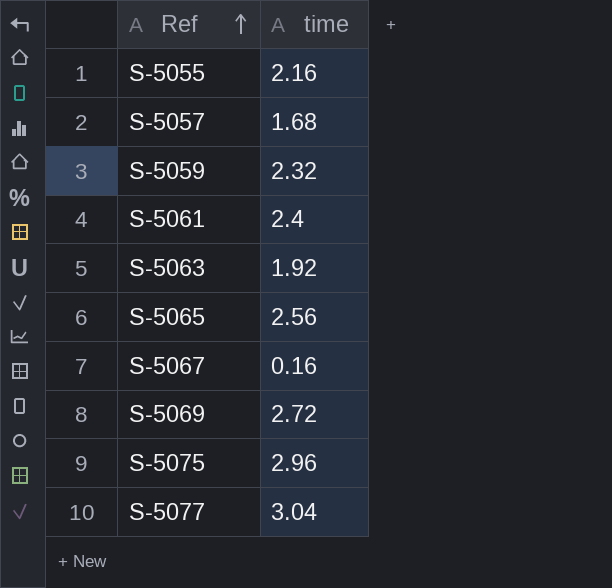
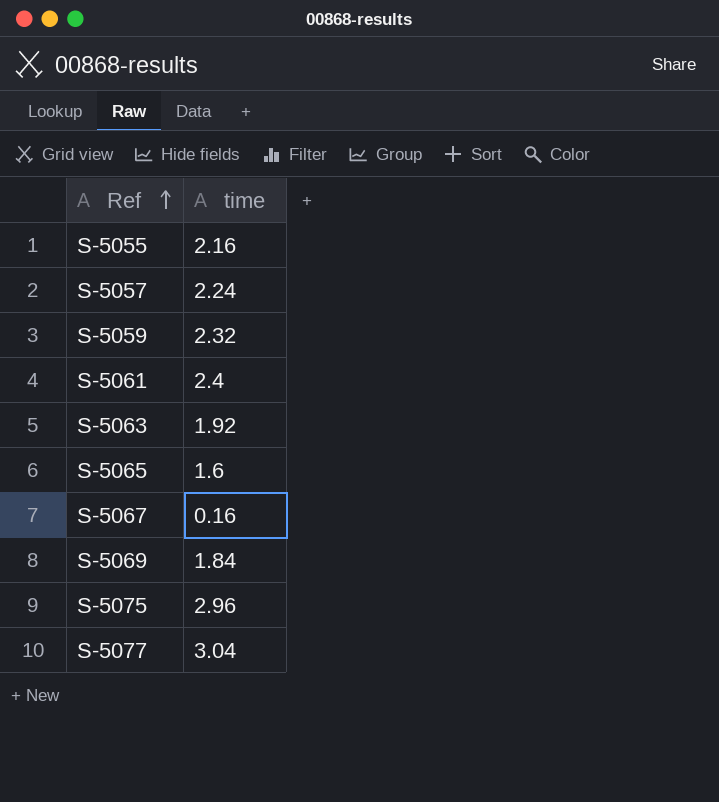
S-5057 | time: 1.68 -> 2.24
S-5065 | time: 2.56 -> 1.6
S-5069 | time: 2.72 -> 1.84

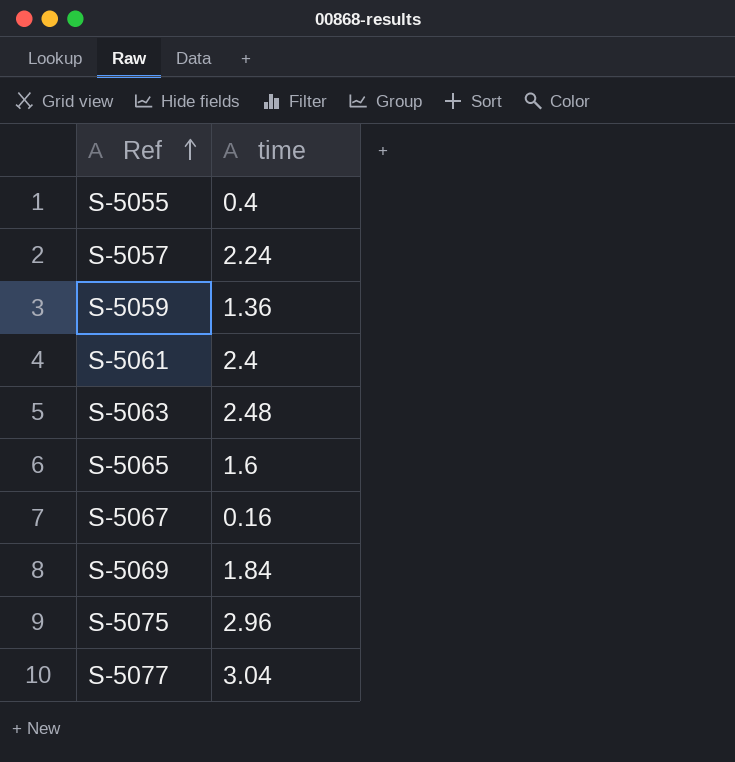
S-5055 | time: 2.16 -> 0.4
S-5059 | time: 2.32 -> 1.36
S-5063 | time: 1.92 -> 2.48

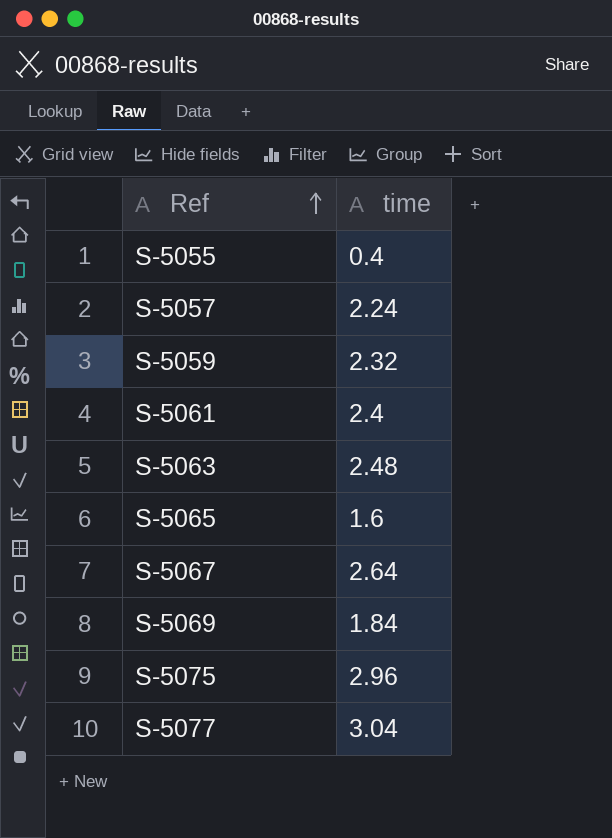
S-5059 | time: 1.36 -> 2.32
S-5067 | time: 0.16 -> 2.64

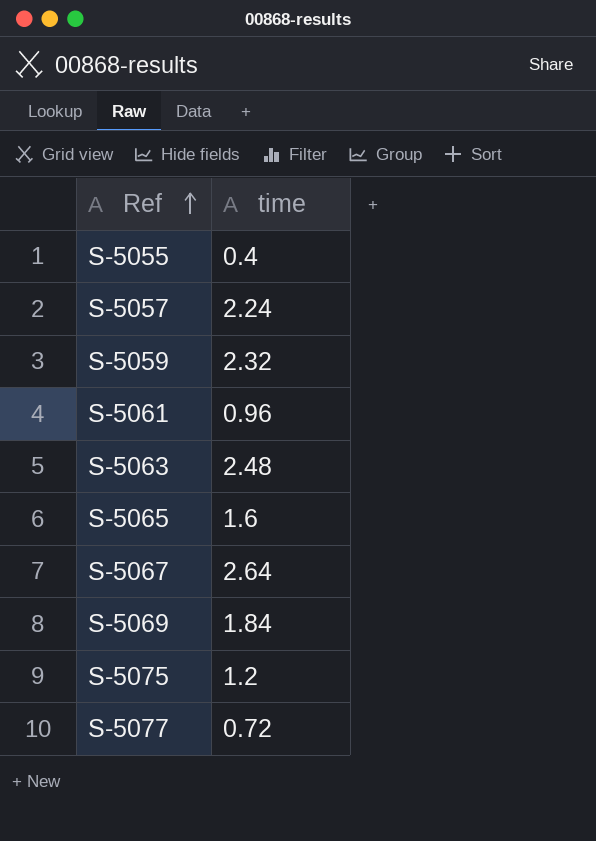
S-5061 | time: 2.4 -> 0.96
S-5075 | time: 2.96 -> 1.2
S-5077 | time: 3.04 -> 0.72

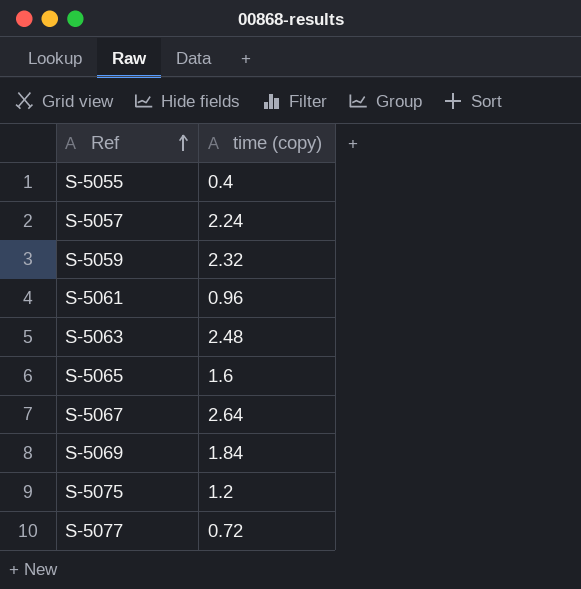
column name: time -> time (copy)

